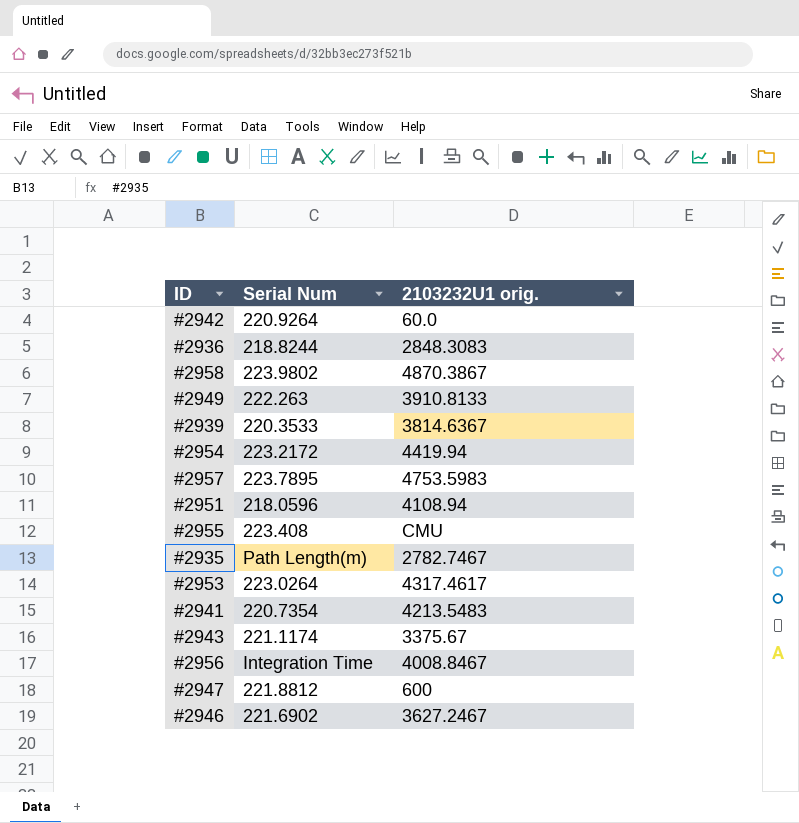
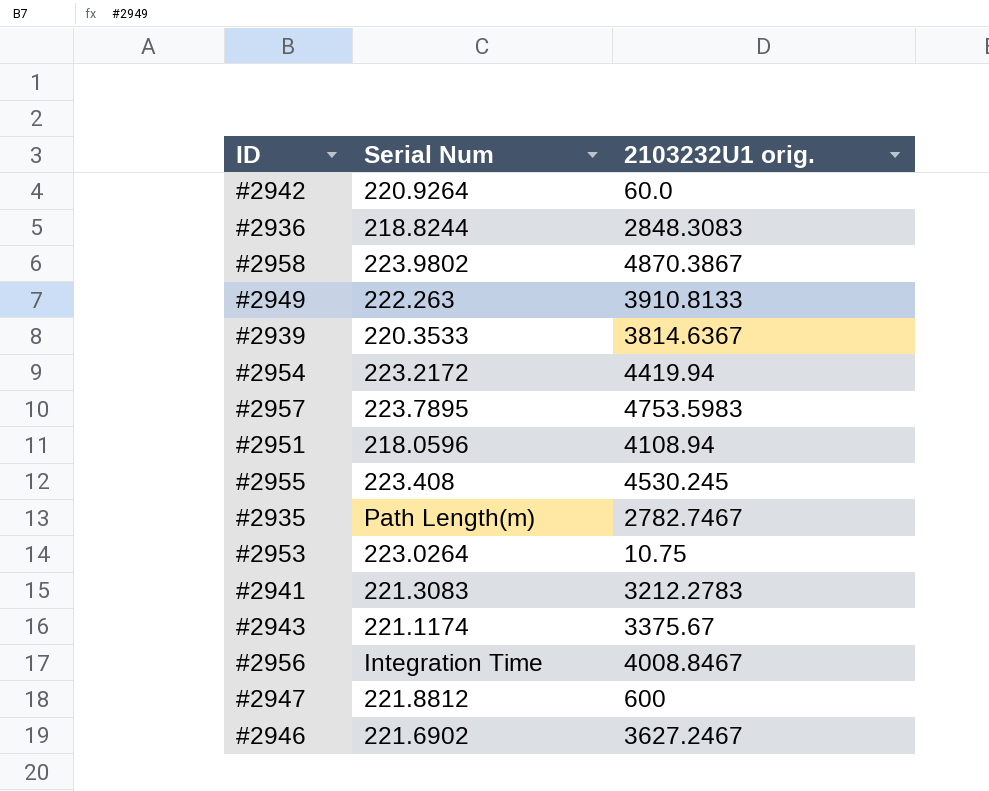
#2955 | 2103232U1 orig.: CMU -> 4530.245
#2953 | 2103232U1 orig.: 4317.4617 -> 10.75
#2941 | Serial Num: 220.7354 -> 221.3083
#2941 | 2103232U1 orig.: 4213.5483 -> 3212.2783

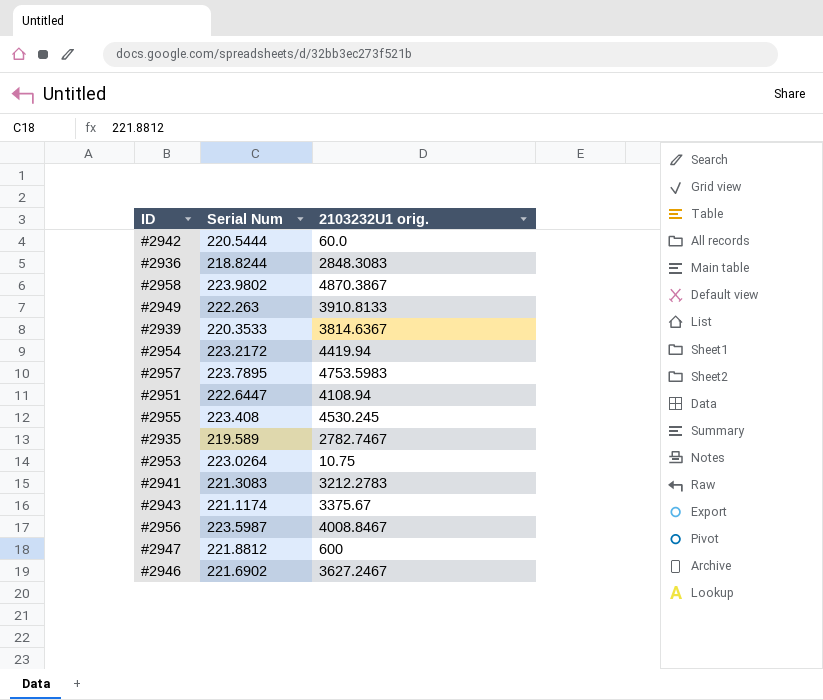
#2942 | Serial Num: 220.9264 -> 220.5444
#2951 | Serial Num: 218.0596 -> 222.6447
#2935 | Serial Num: Path Length(m) -> 219.589
#2956 | Serial Num: Integration Time -> 223.5987

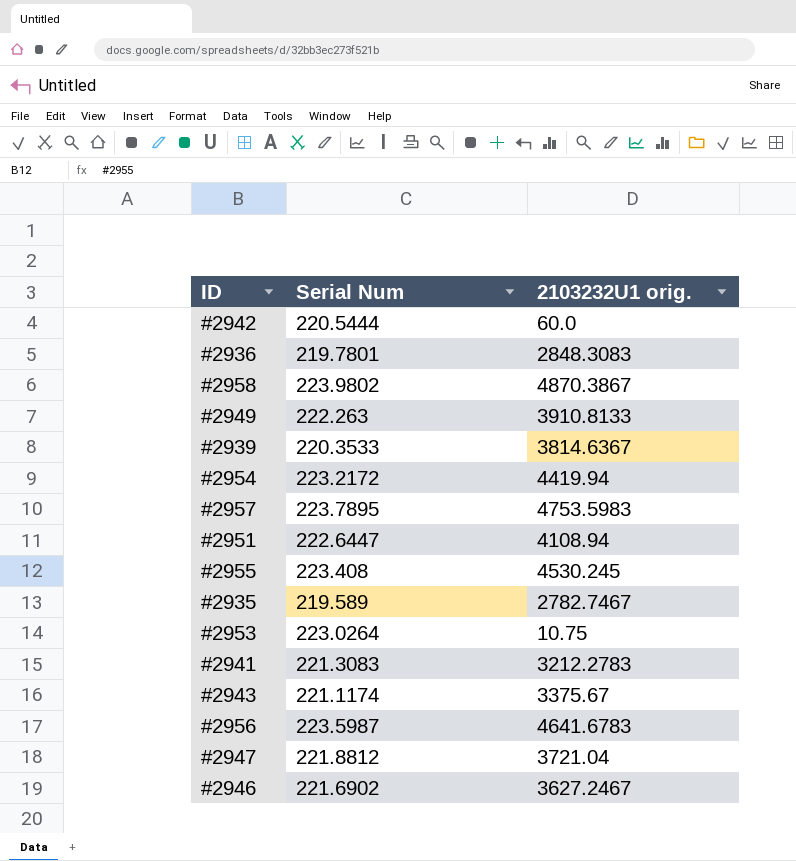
#2936 | Serial Num: 218.8244 -> 219.7801
#2956 | 2103232U1 orig.: 4008.8467 -> 4641.6783
#2947 | 2103232U1 orig.: 600 -> 3721.04

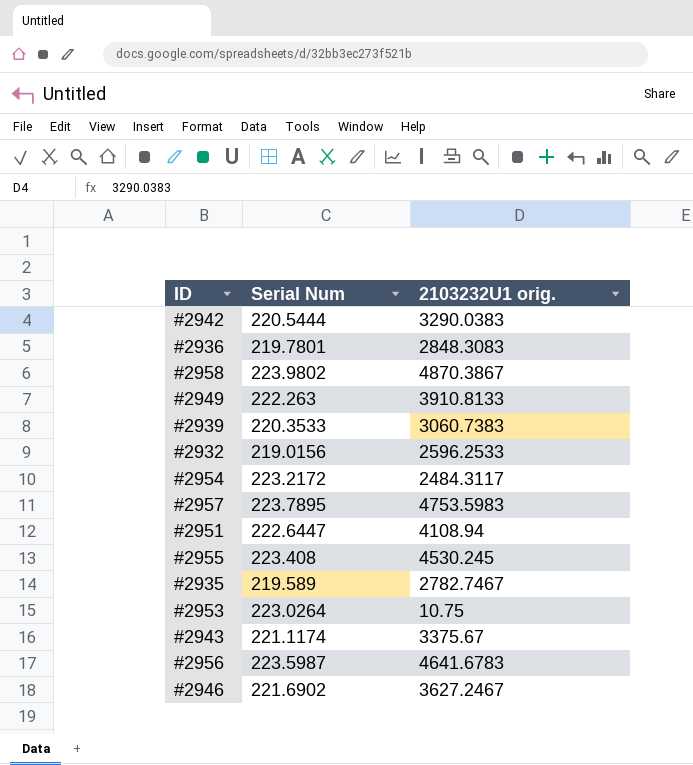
row #2941: 221.3083 | 3212.2783 -> none
row #2947: 221.8812 | 3721.04 -> none
#2942 | 2103232U1 orig.: 60.0 -> 3290.0383
#2939 | 2103232U1 orig.: 3814.6367 -> 3060.7383
row #2932: none -> 219.0156 | 2596.2533
#2954 | 2103232U1 orig.: 4419.94 -> 2484.3117

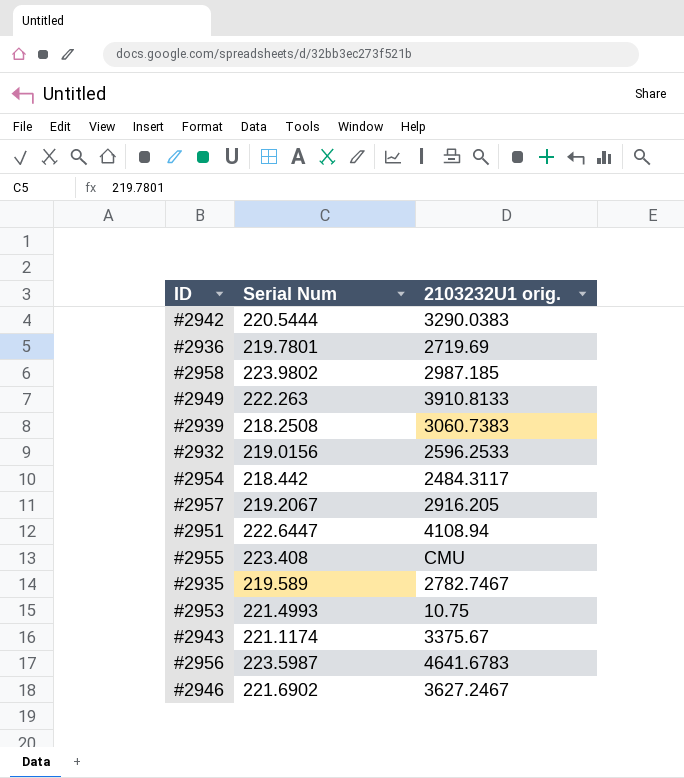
#2936 | 2103232U1 orig.: 2848.3083 -> 2719.69
#2958 | 2103232U1 orig.: 4870.3867 -> 2987.185
#2939 | Serial Num: 220.3533 -> 218.2508
#2954 | Serial Num: 223.2172 -> 218.442
#2957 | Serial Num: 223.7895 -> 219.2067
#2957 | 2103232U1 orig.: 4753.5983 -> 2916.205
#2955 | 2103232U1 orig.: 4530.245 -> CMU
#2953 | Serial Num: 223.0264 -> 221.4993

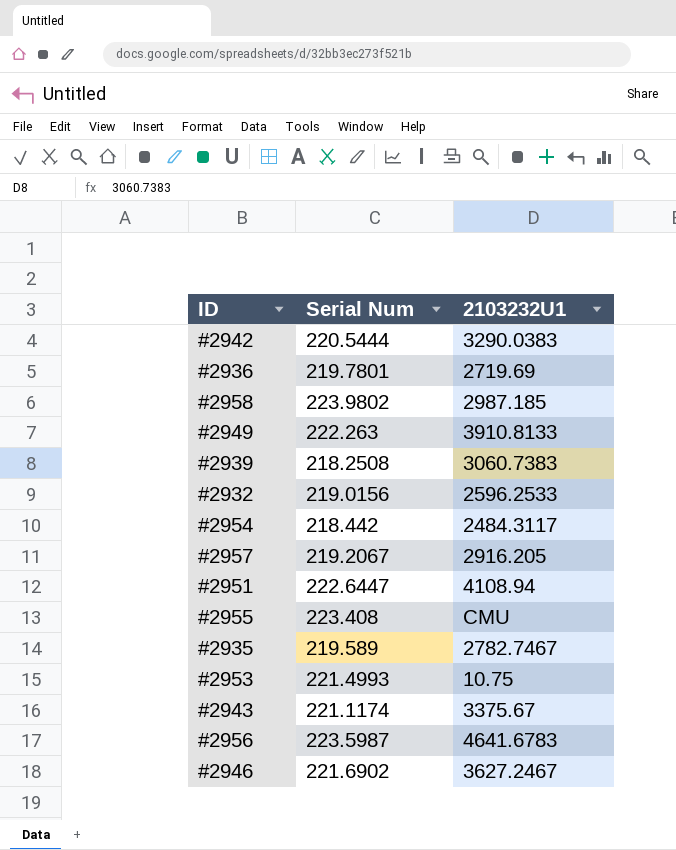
column name: 2103232U1 orig. -> 2103232U1

